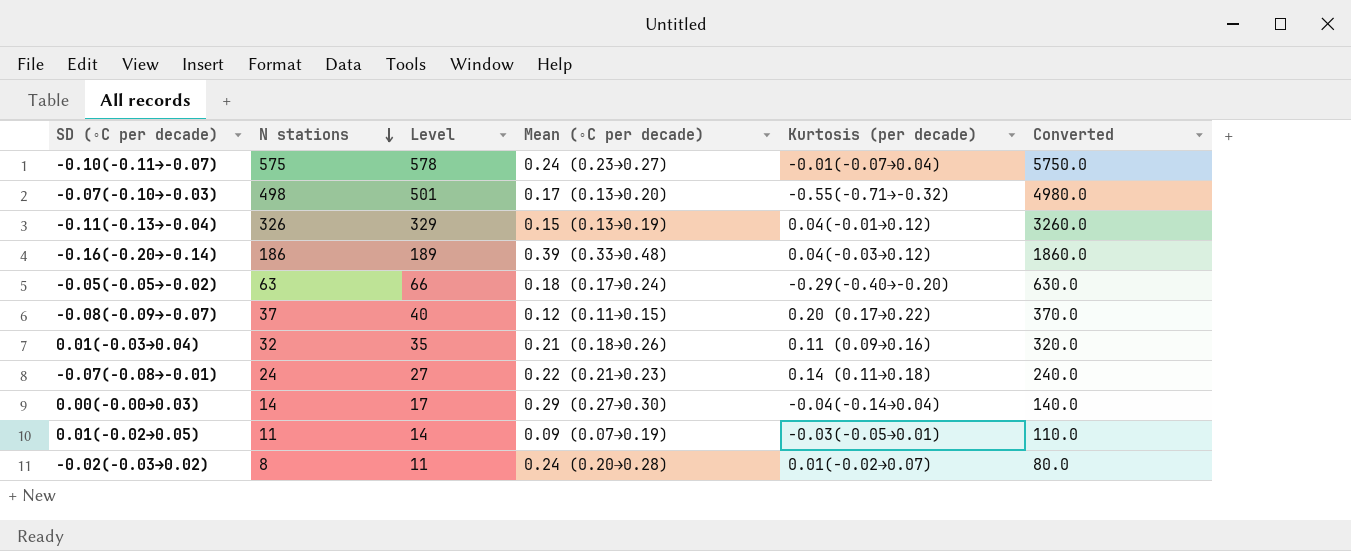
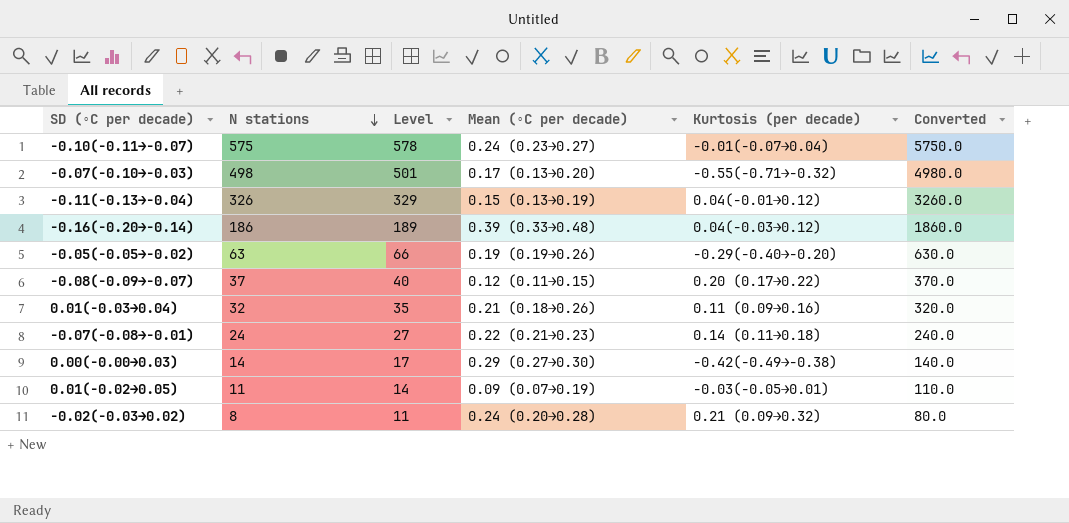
-0.05(-0.05→-0.02) | Mean (∘C per decade): 0.18 (0.17→0.24) -> 0.19 (0.19→0.26)
0.00(-0.00→0.03) | Kurtosis (per decade): -0.04(-0.14→0.04) -> -0.42(-0.49→-0.38)
-0.02(-0.03→0.02) | Kurtosis (per decade): 0.01(-0.02→0.07) -> 0.21 (0.09→0.32)

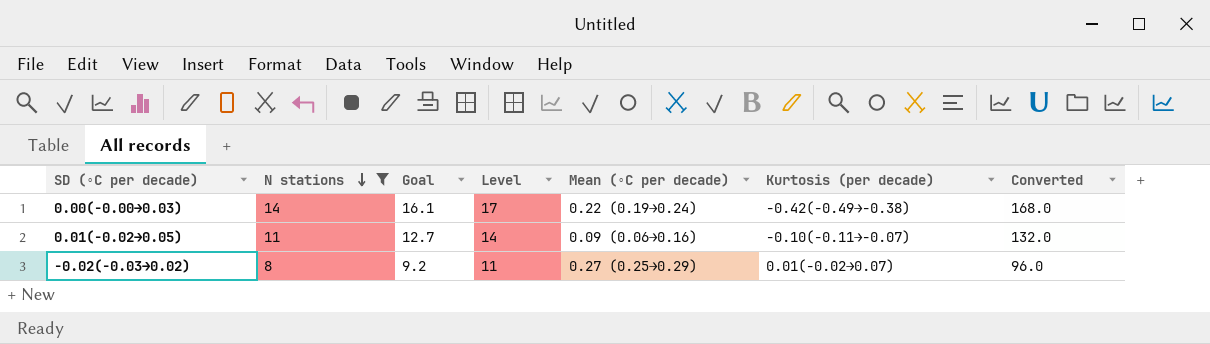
filter: none -> N stations <= 14
column Goal | formula: none -> [N stations] * 1.15
column Converted | formula: [N stations] * 10 -> [N stations] * 12
0.00(-0.00→0.03) | Mean (∘C per decade): 0.29 (0.27→0.30) -> 0.22 (0.19→0.24)
0.01(-0.02→0.05) | Mean (∘C per decade): 0.09 (0.07→0.19) -> 0.09 (0.06→0.16)
0.01(-0.02→0.05) | Kurtosis (per decade): -0.03(-0.05→0.01) -> -0.10(-0.11→-0.07)
-0.02(-0.03→0.02) | Mean (∘C per decade): 0.24 (0.20→0.28) -> 0.27 (0.25→0.29)
-0.02(-0.03→0.02) | Kurtosis (per decade): 0.21 (0.09→0.32) -> 0.01(-0.02→0.07)

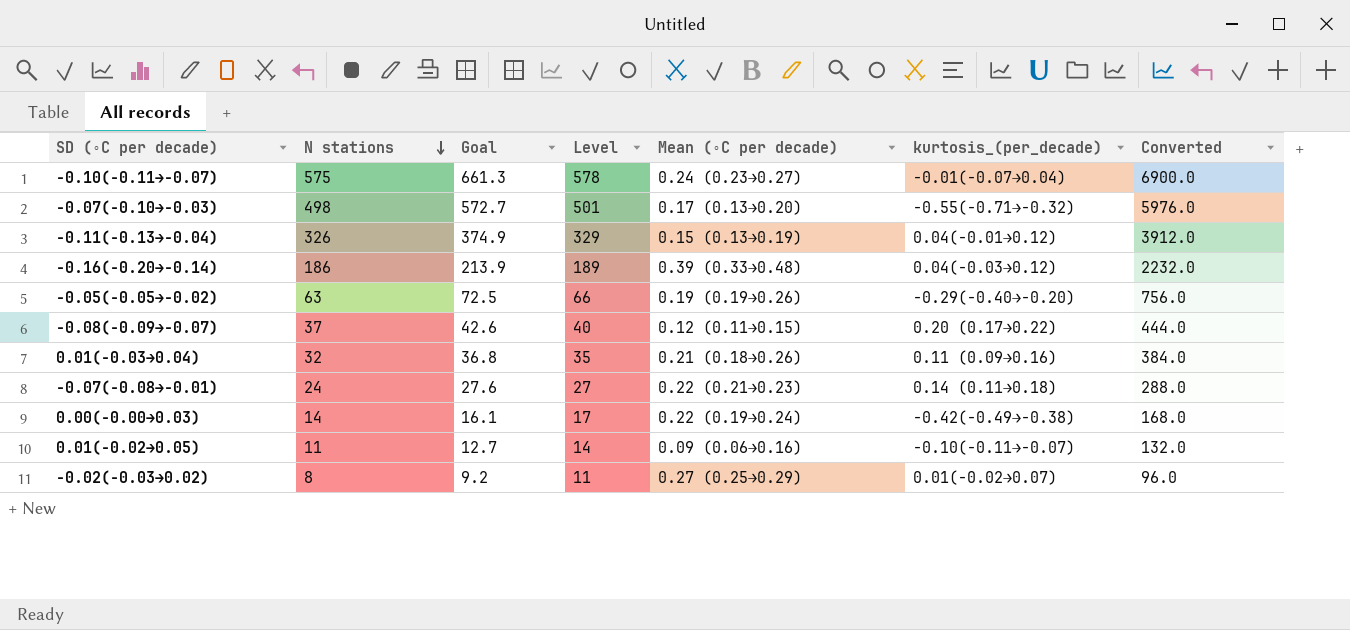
filter: N stations <= 14 -> none
column name: Kurtosis (per decade) -> kurtosis_(per_decade)

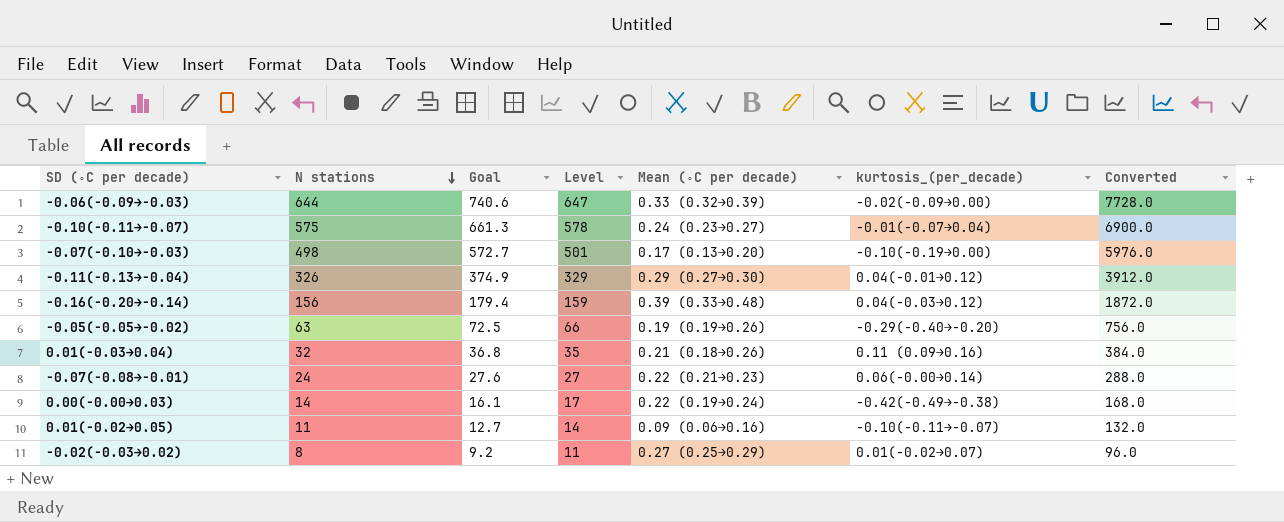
row -0.08(-0.09→-0.07): 37 | 42.6 | 40 | 0.12 (0.11→0.15) | 0.20 (0.17→0.22) | 444.0 -> none
row -0.06(-0.09→-0.03): none -> 644 | 740.6 | 647 | 0.33 (0.32→0.39) | -0.02(-0.09→0.00) | 7728.0
-0.07(-0.10→-0.03) | kurtosis_(per_decade): -0.55(-0.71→-0.32) -> -0.10(-0.19→0.00)
-0.11(-0.13→-0.04) | Mean (∘C per decade): 0.15 (0.13→0.19) -> 0.29 (0.27→0.30)
-0.16(-0.20→-0.14) | N stations: 186 -> 156
-0.16(-0.20→-0.14) | Goal: 213.9 -> 179.4
-0.16(-0.20→-0.14) | Level: 189 -> 159
-0.16(-0.20→-0.14) | Converted: 2232.0 -> 1872.0
-0.07(-0.08→-0.01) | kurtosis_(per_decade): 0.14 (0.11→0.18) -> 0.06(-0.00→0.14)

